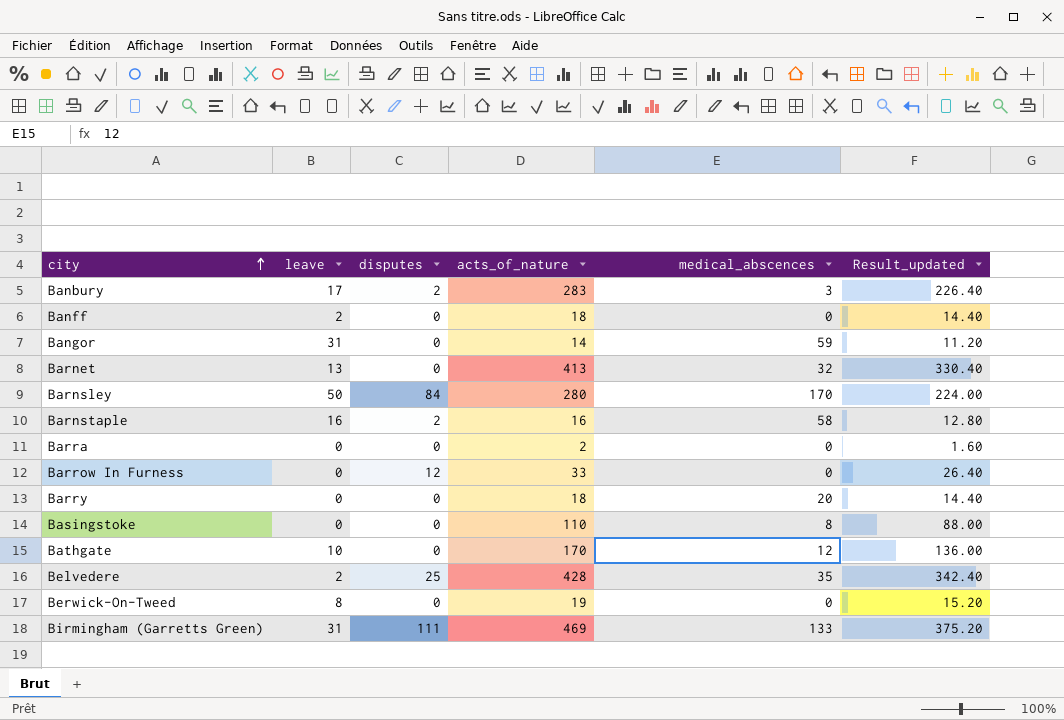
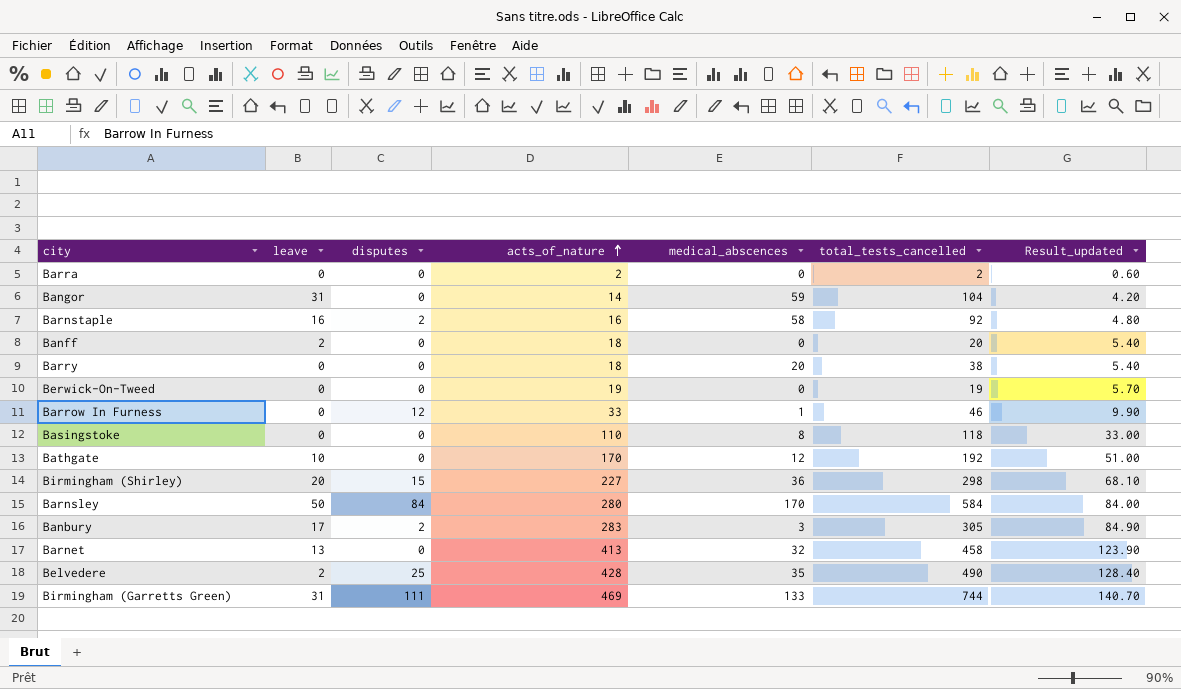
row order: city ascending -> acts_of_nature ascending
column total_tests_cancelled | formula: none -> [leave] + [disputes] + [acts_of_nature] + [medical_abscences]
column Result_updated | formula: [acts_of_nature] * 0.8 -> [acts_of_nature] * 0.3
Berwick-On-Tweed | leave: 8 -> 0
Barrow In Furness | medical_abscences: 0 -> 1
row Birmingham (Shirley): none -> 20 | 15 | 227 | 36 | 298 | 68.10

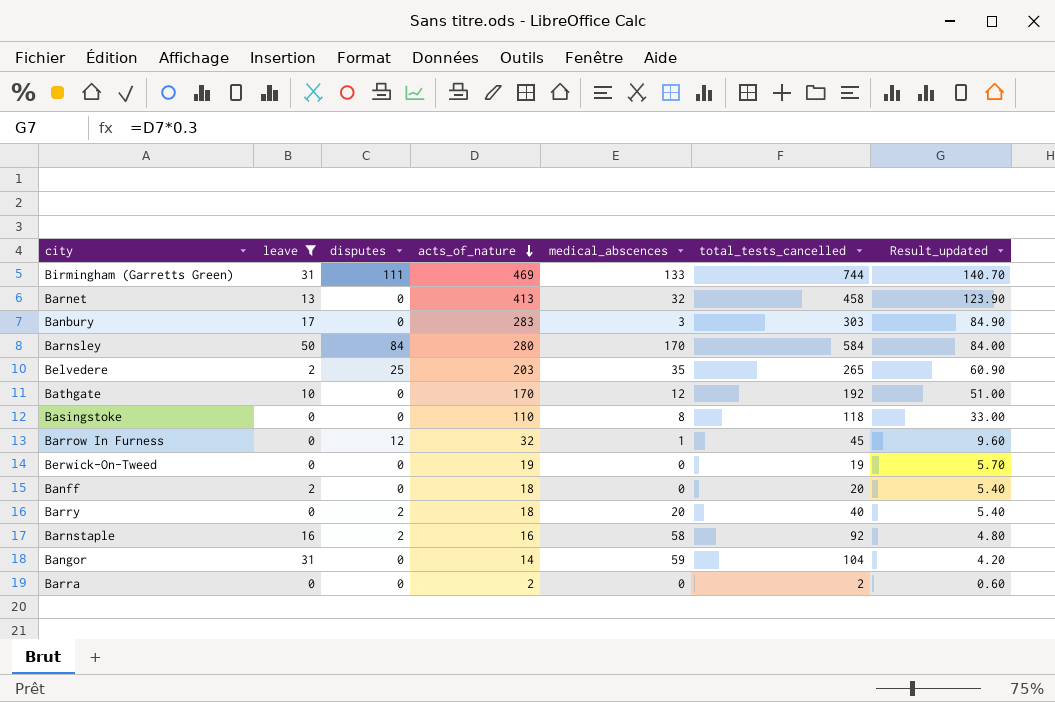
filter: none -> leave != 20
row order: acts_of_nature ascending -> acts_of_nature descending
Banbury | disputes: 2 -> 0
Banbury | total_tests_cancelled: 305 -> 303
Belvedere | acts_of_nature: 428 -> 203
Belvedere | total_tests_cancelled: 490 -> 265
Belvedere | Result_updated: 128.40 -> 60.90
Barrow In Furness | acts_of_nature: 33 -> 32
Barrow In Furness | total_tests_cancelled: 46 -> 45
Barrow In Furness | Result_updated: 9.90 -> 9.60
Barry | disputes: 0 -> 2
Barry | total_tests_cancelled: 38 -> 40

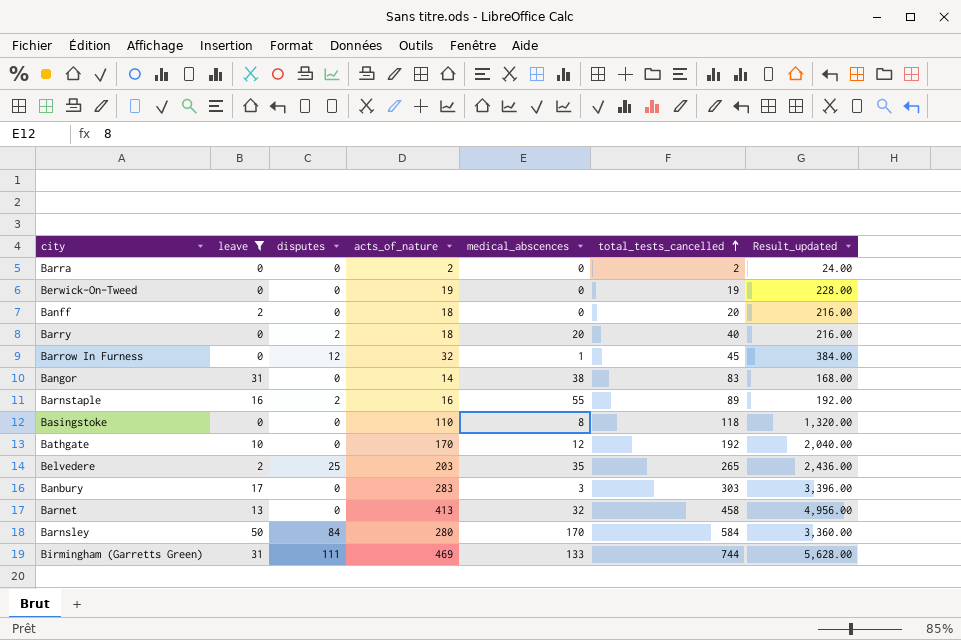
row order: acts_of_nature descending -> total_tests_cancelled ascending
column Result_updated | formula: [acts_of_nature] * 0.3 -> [acts_of_nature] * 12
Bangor | medical_abscences: 59 -> 38
Bangor | total_tests_cancelled: 104 -> 83
Barnstaple | medical_abscences: 58 -> 55
Barnstaple | total_tests_cancelled: 92 -> 89

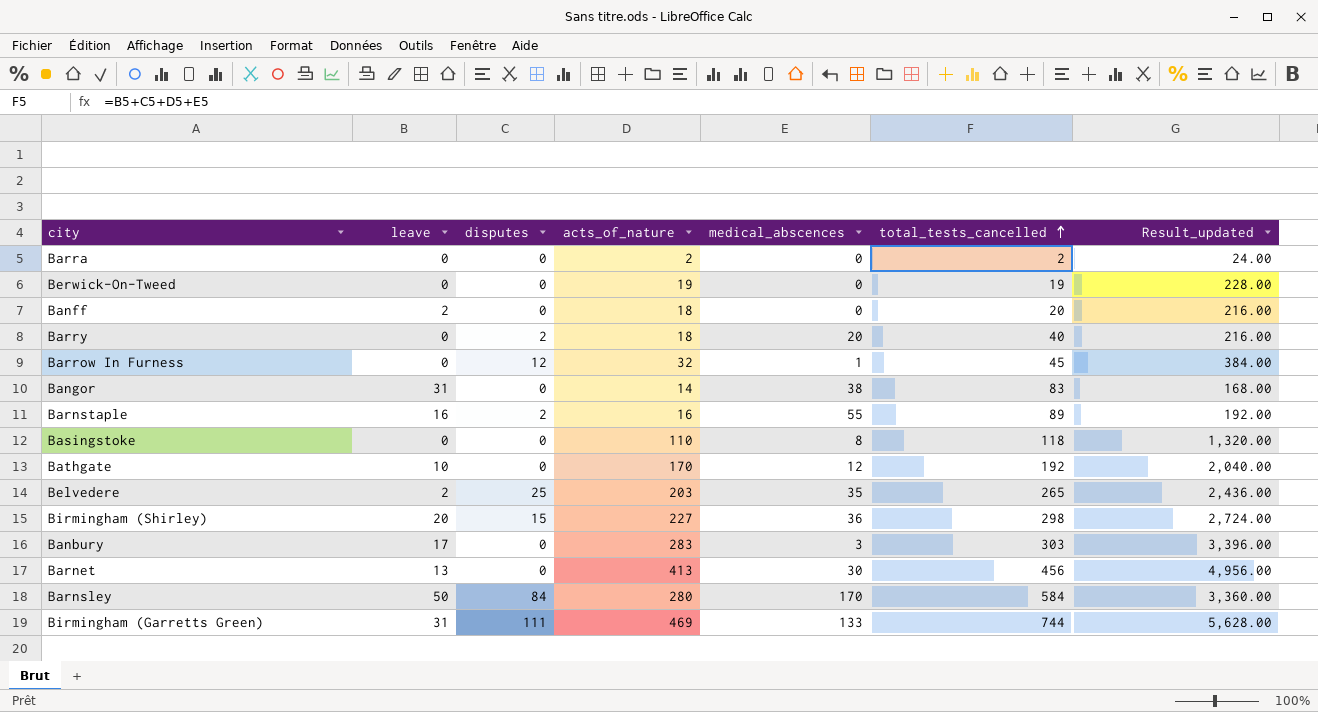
filter: leave != 20 -> none
Barnet | medical_abscences: 32 -> 30
Barnet | total_tests_cancelled: 458 -> 456

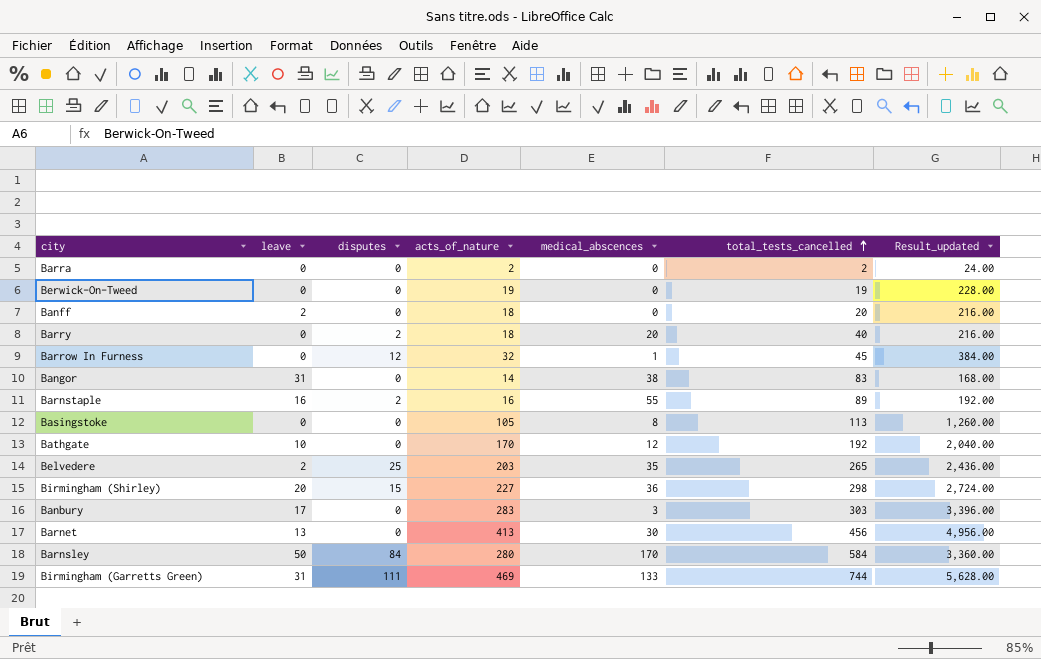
Basingstoke | acts_of_nature: 110 -> 105
Basingstoke | total_tests_cancelled: 118 -> 113
Basingstoke | Result_updated: 1,320.00 -> 1,260.00

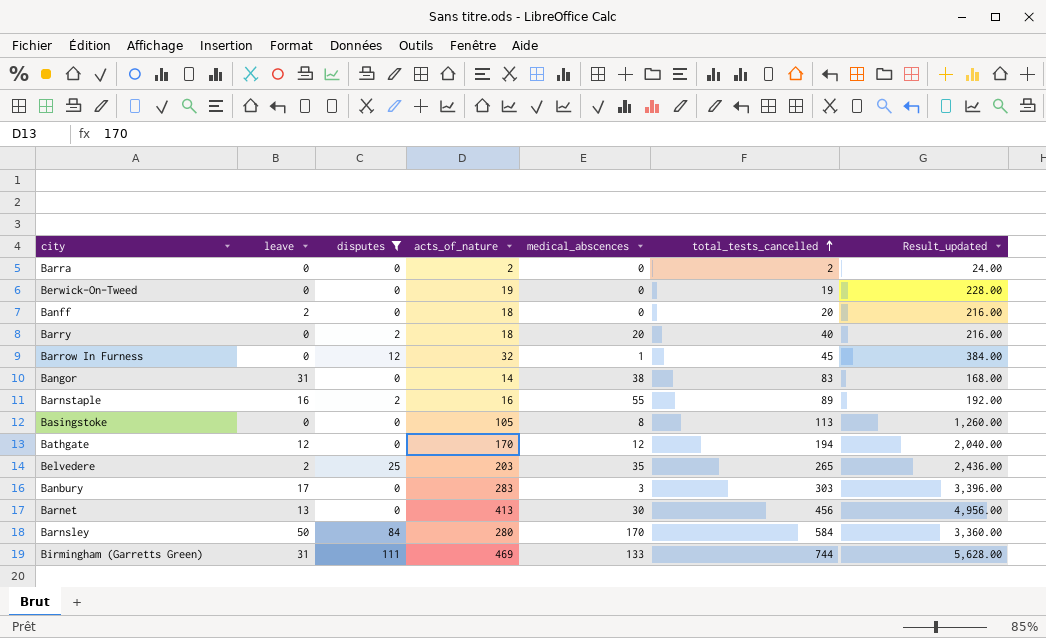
filter: none -> disputes != 15
Bathgate | leave: 10 -> 12
Bathgate | total_tests_cancelled: 192 -> 194

